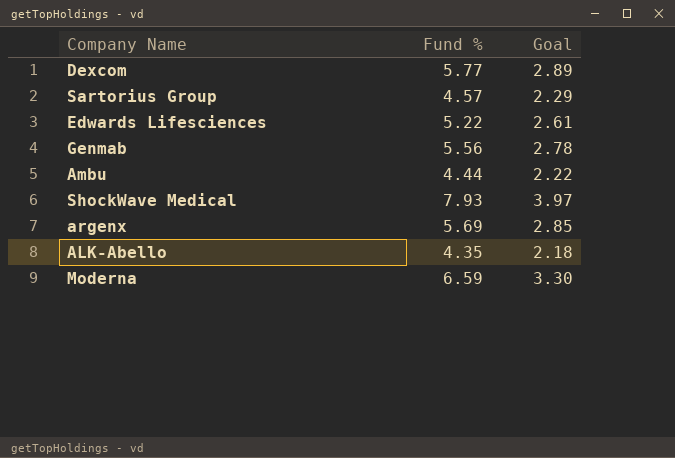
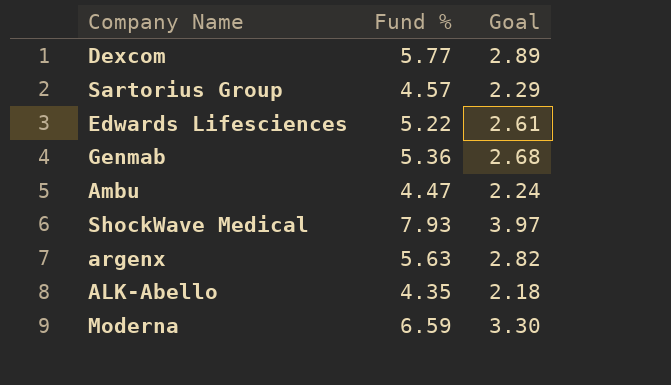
Genmab | Fund %: 5.56 -> 5.36
Genmab | Goal: 2.78 -> 2.68
Ambu | Fund %: 4.44 -> 4.47
Ambu | Goal: 2.22 -> 2.24
argenx | Fund %: 5.69 -> 5.63
argenx | Goal: 2.85 -> 2.82

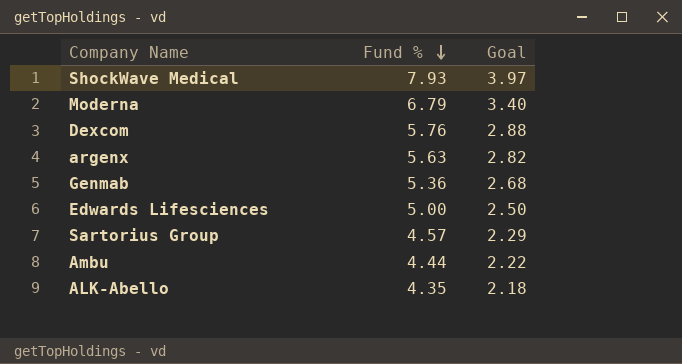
row order: none -> Fund % descending
Moderna | Fund %: 6.59 -> 6.79
Moderna | Goal: 3.30 -> 3.40
Dexcom | Fund %: 5.77 -> 5.76
Dexcom | Goal: 2.89 -> 2.88
Edwards Lifesciences | Fund %: 5.22 -> 5.00
Edwards Lifesciences | Goal: 2.61 -> 2.50
Ambu | Fund %: 4.47 -> 4.44
Ambu | Goal: 2.24 -> 2.22

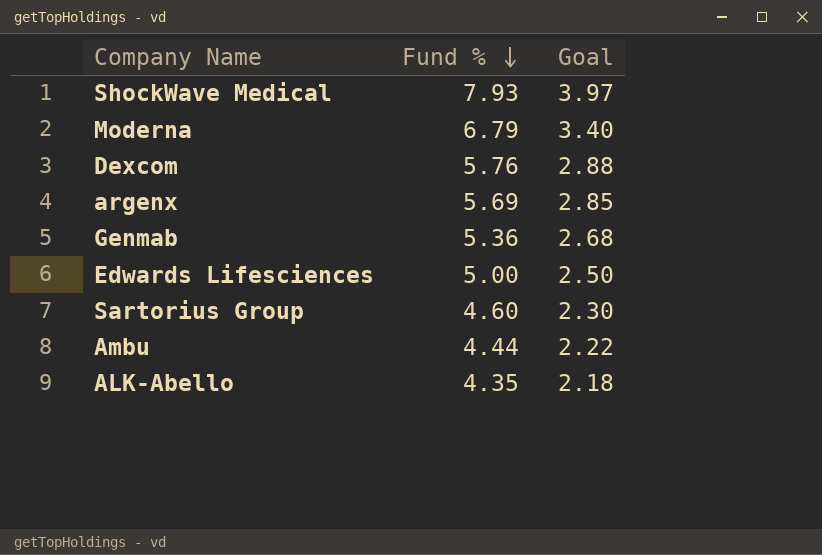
argenx | Fund %: 5.63 -> 5.69
argenx | Goal: 2.82 -> 2.85
Sartorius Group | Fund %: 4.57 -> 4.60
Sartorius Group | Goal: 2.29 -> 2.30

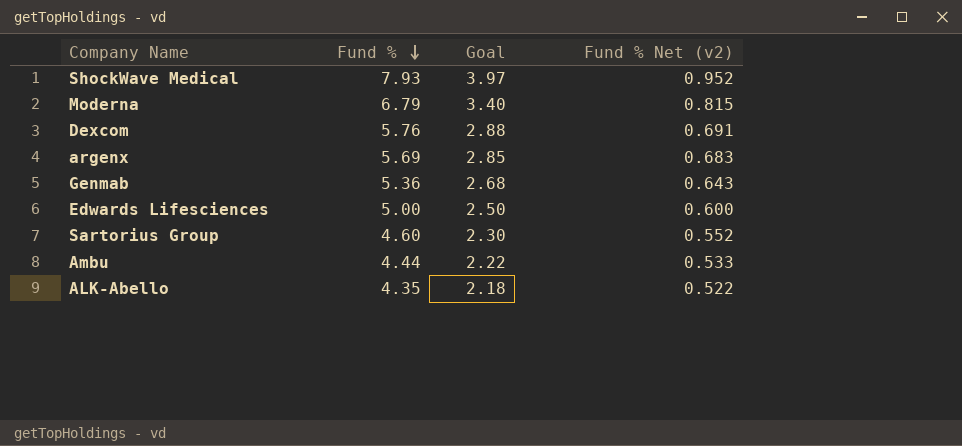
column Fund % Net (v2) | formula: none -> [Fund %] * 0.12

